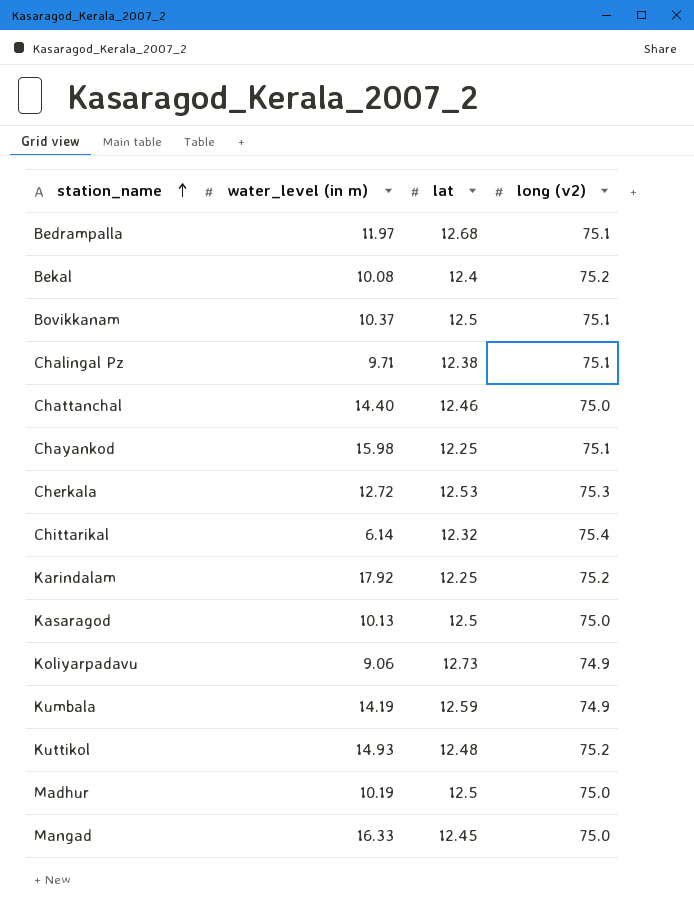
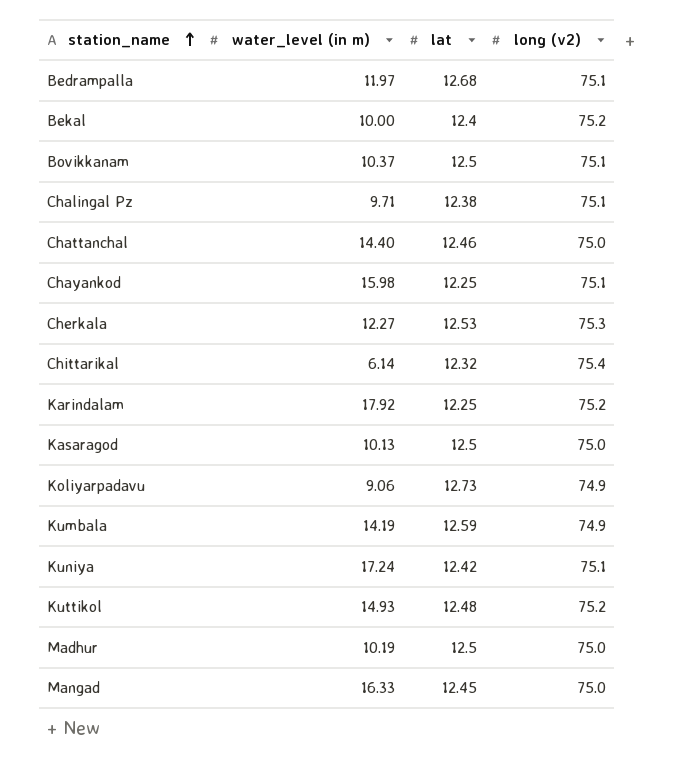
Bekal | water_level (in m): 10.08 -> 10.00
Cherkala | water_level (in m): 12.72 -> 12.27
row Kuniya: none -> 17.24 | 12.42 | 75.1

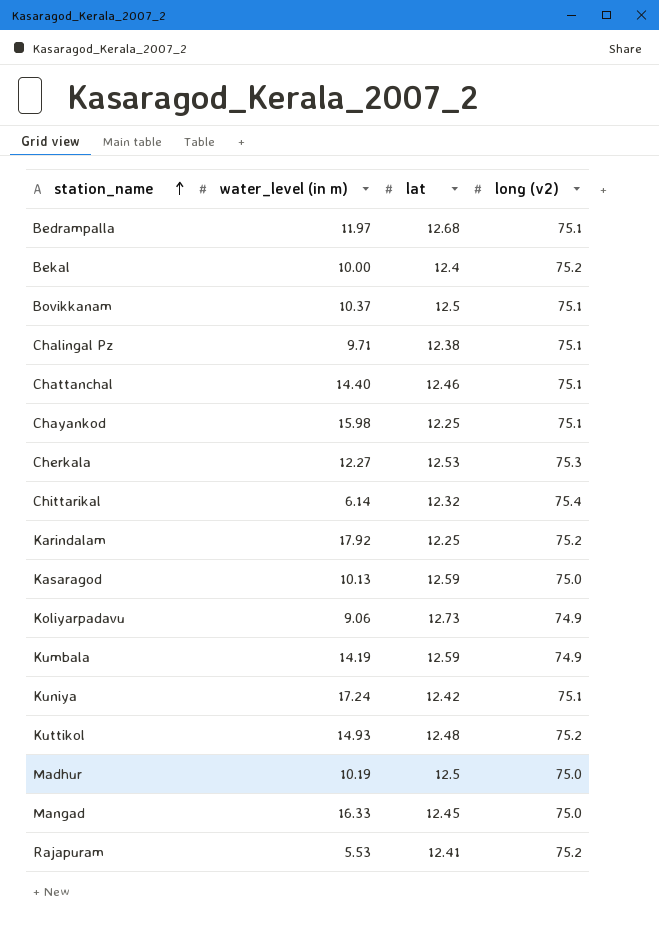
Chattanchal | long (v2): 75.0 -> 75.1
Kasaragod | lat: 12.5 -> 12.59
row Rajapuram: none -> 5.53 | 12.41 | 75.2

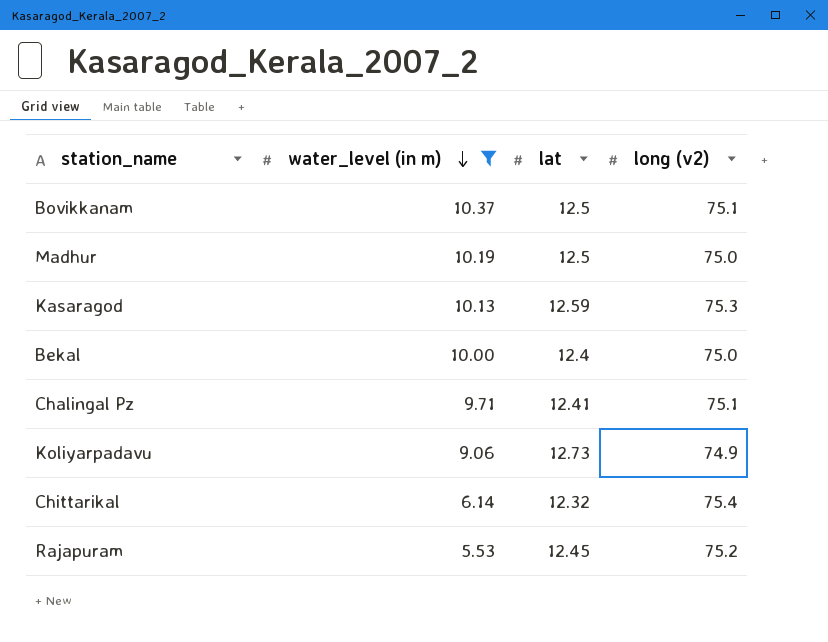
filter: none -> water_level (in m) <= 10.37
row order: station_name ascending -> water_level (in m) descending
Kasaragod | long (v2): 75.0 -> 75.3
Bekal | long (v2): 75.2 -> 75.0
Chalingal Pz | lat: 12.38 -> 12.41
Rajapuram | lat: 12.41 -> 12.45

